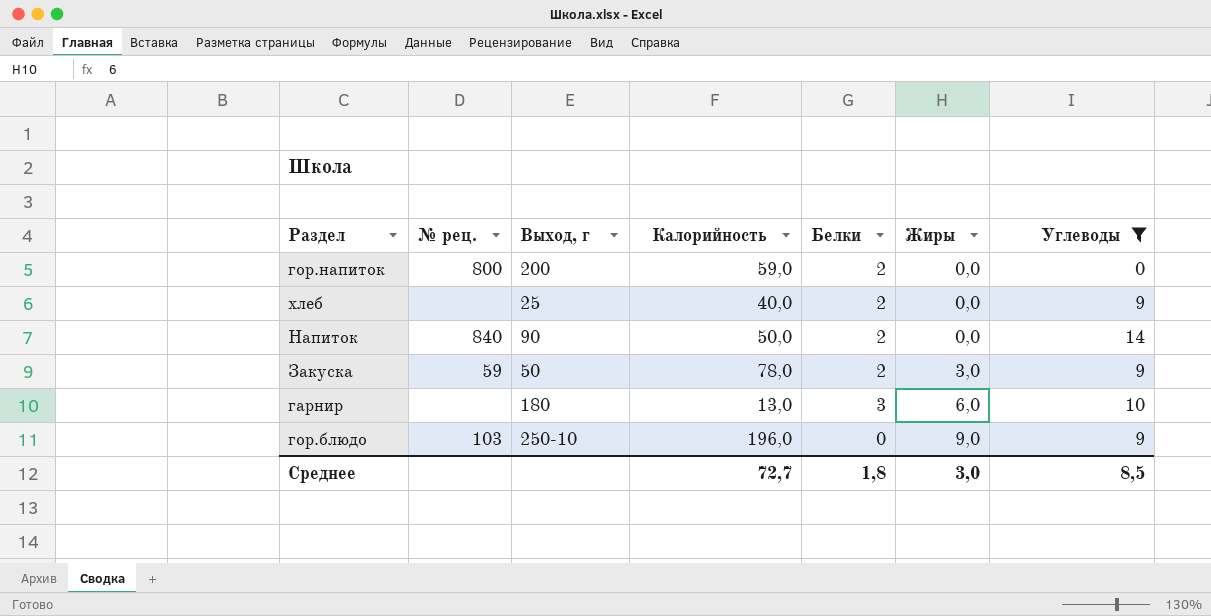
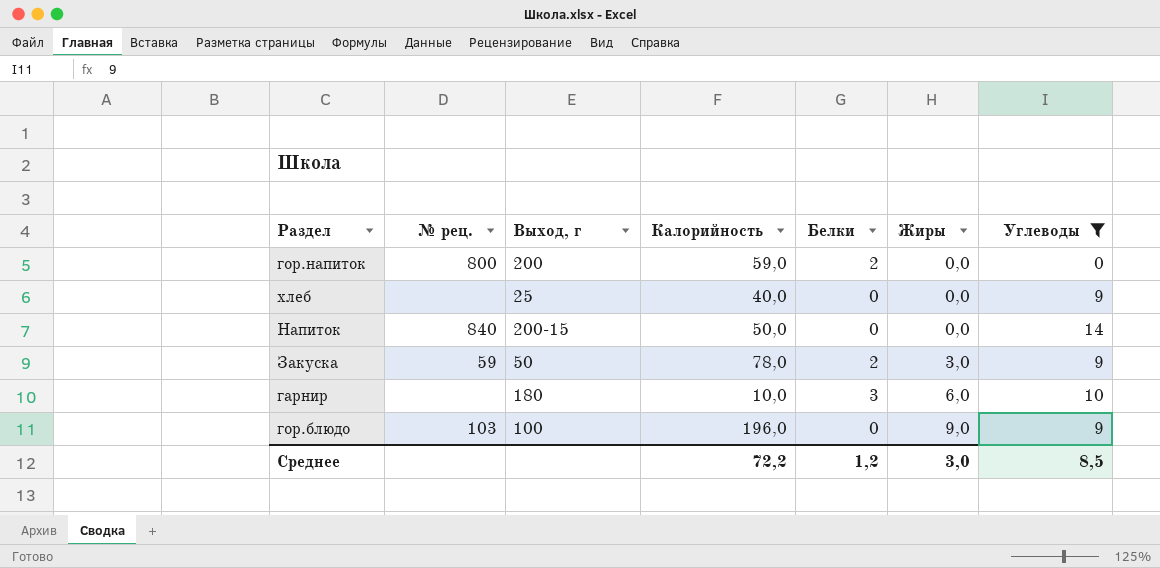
хлеб | Белки: 2 -> 0
Напиток | Выход, г: 90 -> 200-15
Напиток | Белки: 2 -> 0
гарнир | Калорийность: 13,0 -> 10,0
гор.блюдо | Выход, г: 250-10 -> 100
Среднее | Калорийность: 72,7 -> 72,2
Среднее | Белки: 1,8 -> 1,2

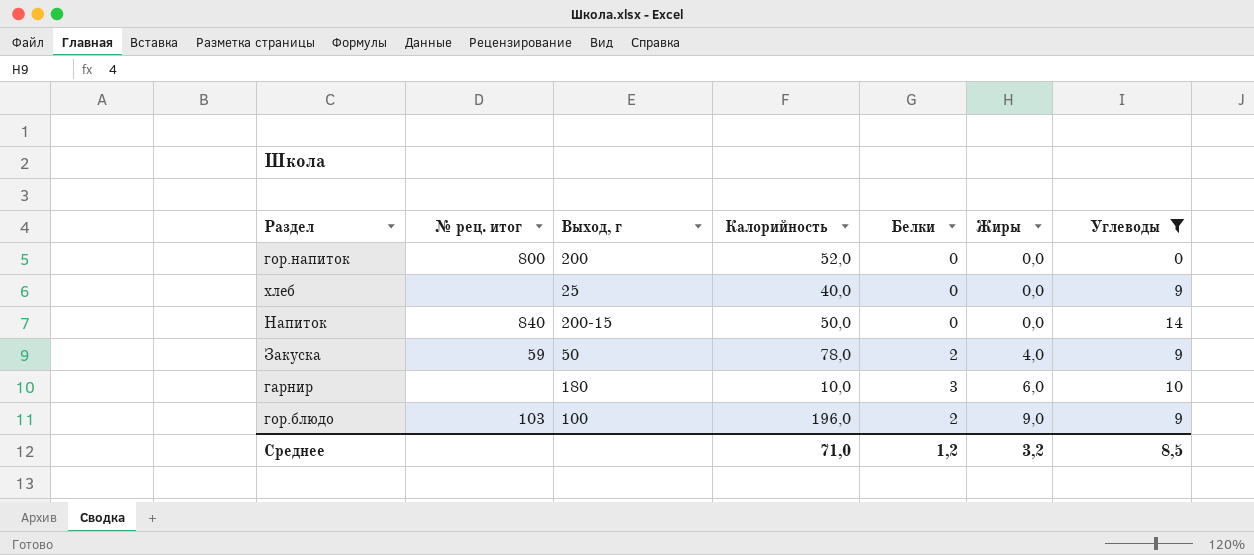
column name: № рец. -> № рец. итог
гор.напиток | Калорийность: 59,0 -> 52,0
гор.напиток | Белки: 2 -> 0
Закуска | Жиры: 3,0 -> 4,0
гор.блюдо | Белки: 0 -> 2
Среднее | Калорийность: 72,2 -> 71,0
Среднее | Жиры: 3,0 -> 3,2

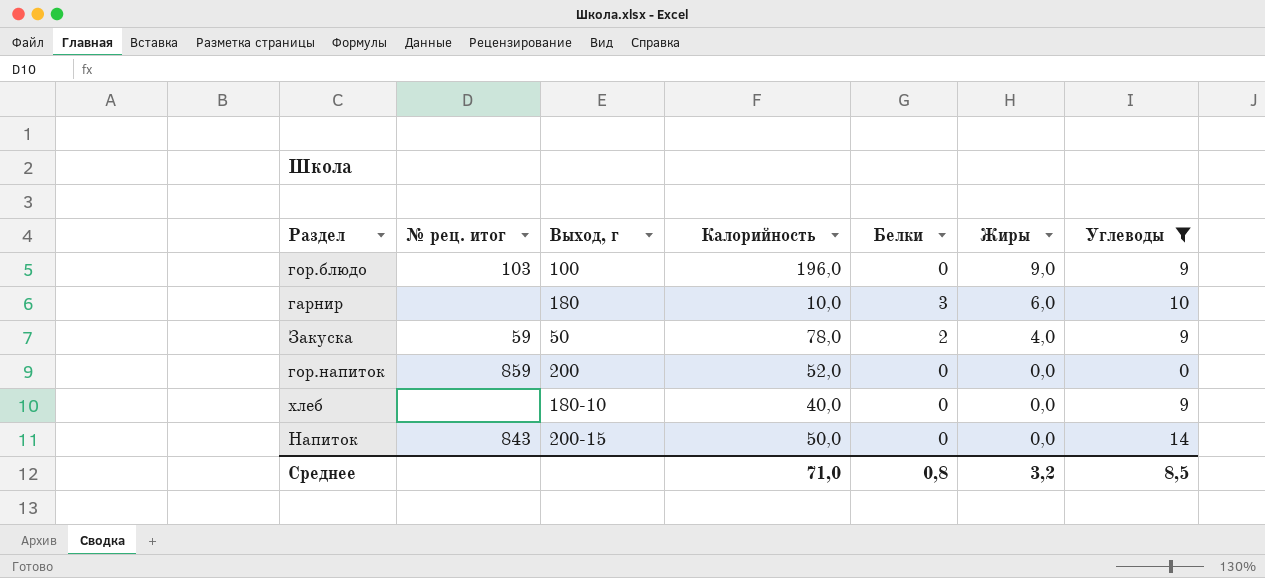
row order: Жиры ascending -> Жиры descending
гор.блюдо | Белки: 2 -> 0
гор.напиток | № рец. итог: 800 -> 859
хлеб | Выход, г: 25 -> 180-10
Напиток | № рец. итог: 840 -> 843
Среднее | Белки: 1,2 -> 0,8

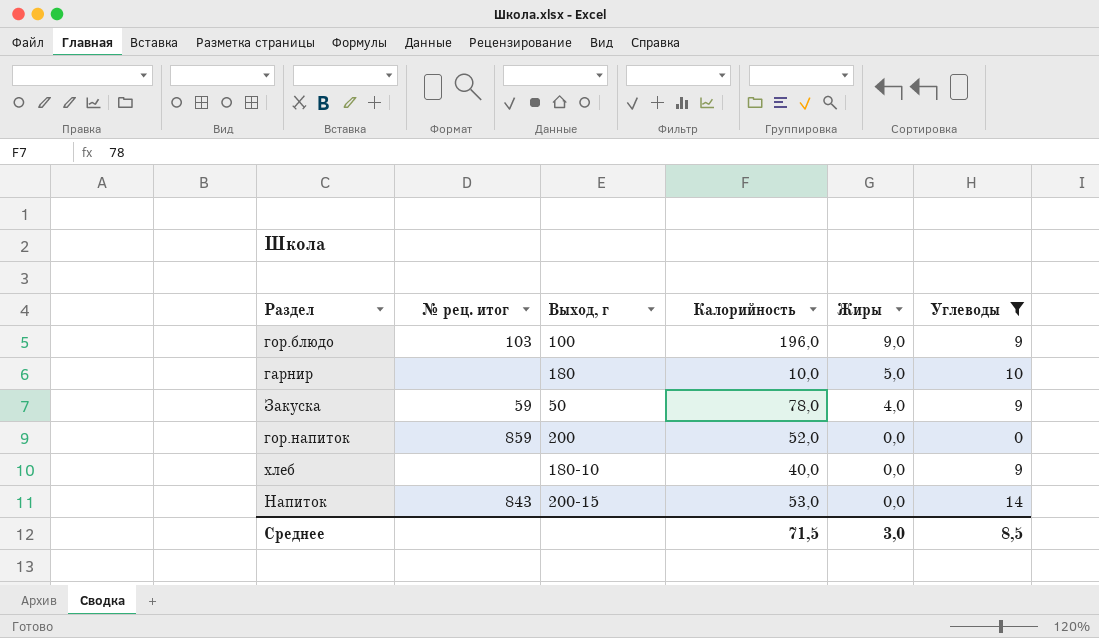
column Белки | position: 5 -> none
гарнир | Жиры: 6,0 -> 5,0
Напиток | Калорийность: 50,0 -> 53,0
Среднее | Калорийность: 71,0 -> 71,5
Среднее | Жиры: 3,2 -> 3,0

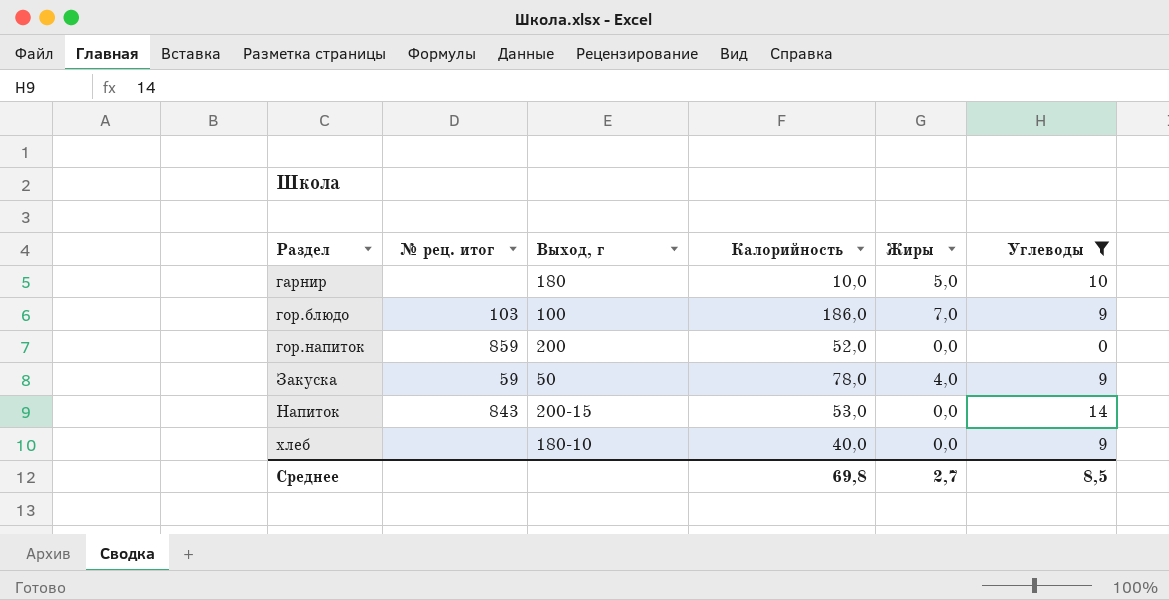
row order: Жиры descending -> Раздел ascending
гор.блюдо | Калорийность: 196,0 -> 186,0
гор.блюдо | Жиры: 9,0 -> 7,0
Среднее | Калорийность: 71,5 -> 69,8
Среднее | Жиры: 3,0 -> 2,7

